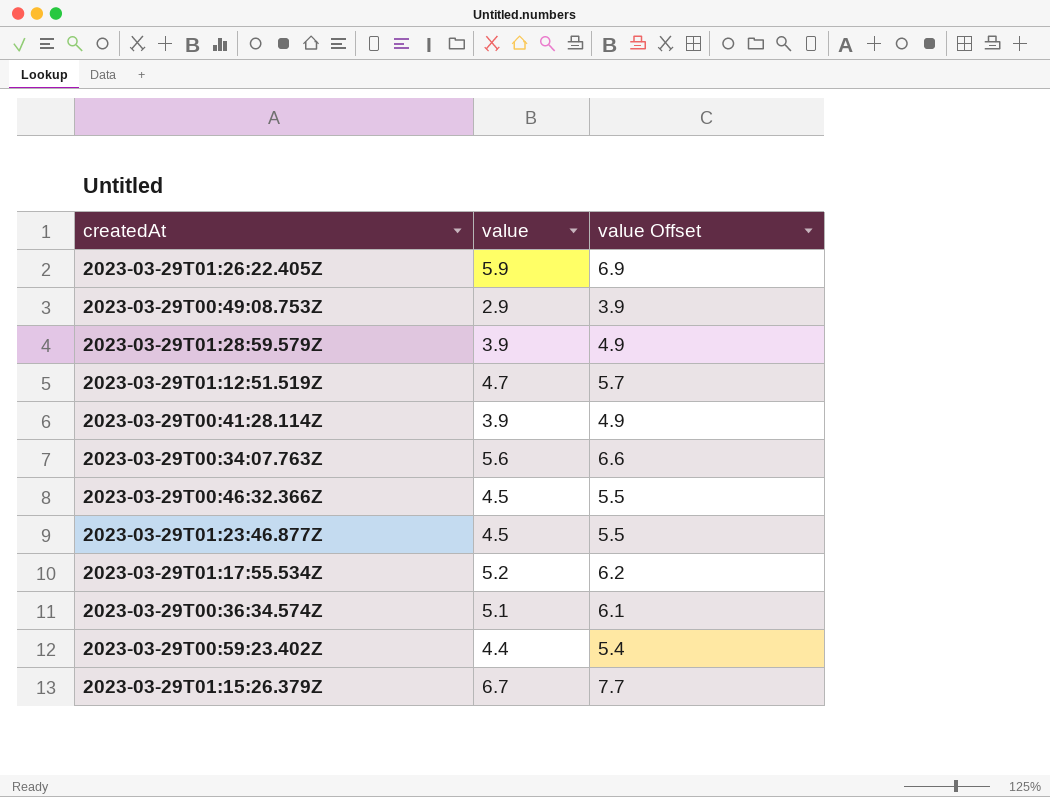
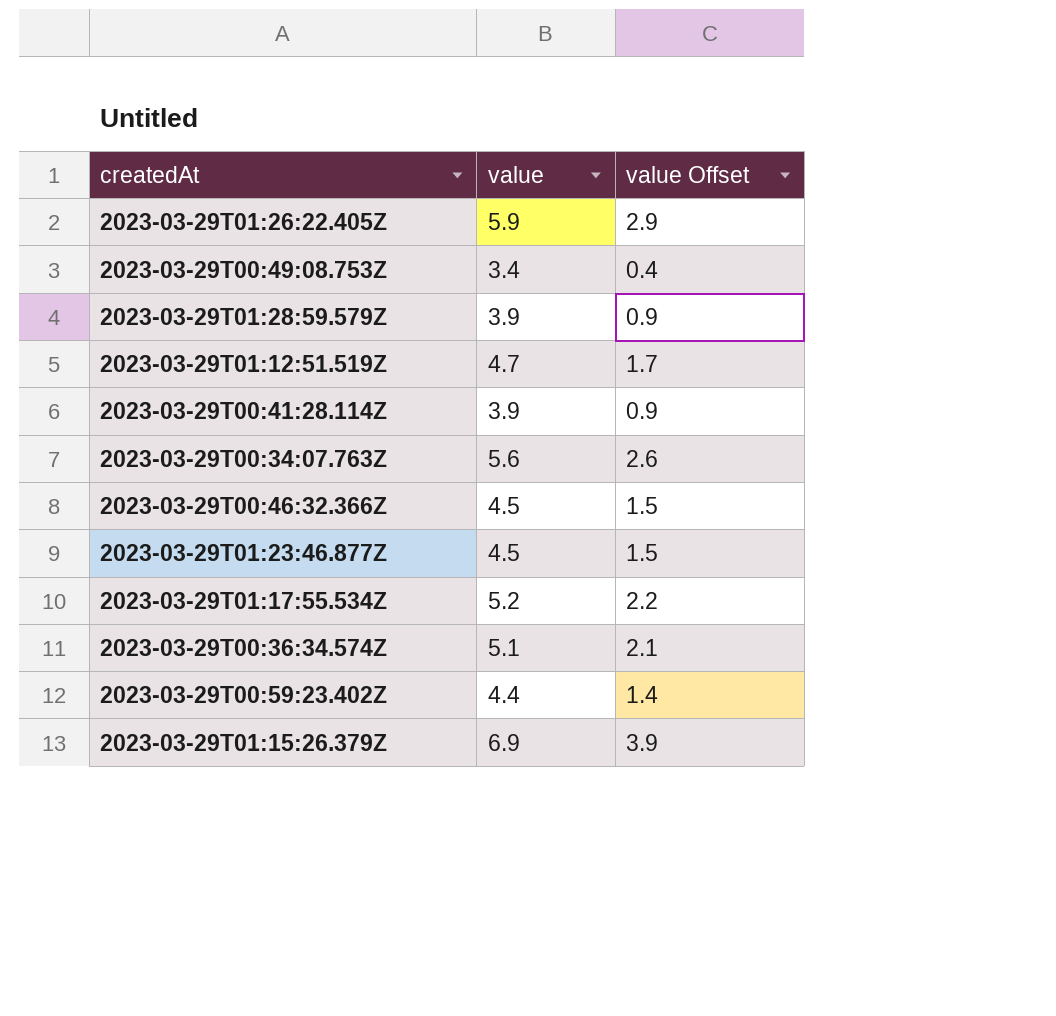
column value Offset | formula: [value] + 1 -> [value] - 3
2023-03-29T00:49:08.753Z | value: 2.9 -> 3.4
2023-03-29T01:15:26.379Z | value: 6.7 -> 6.9

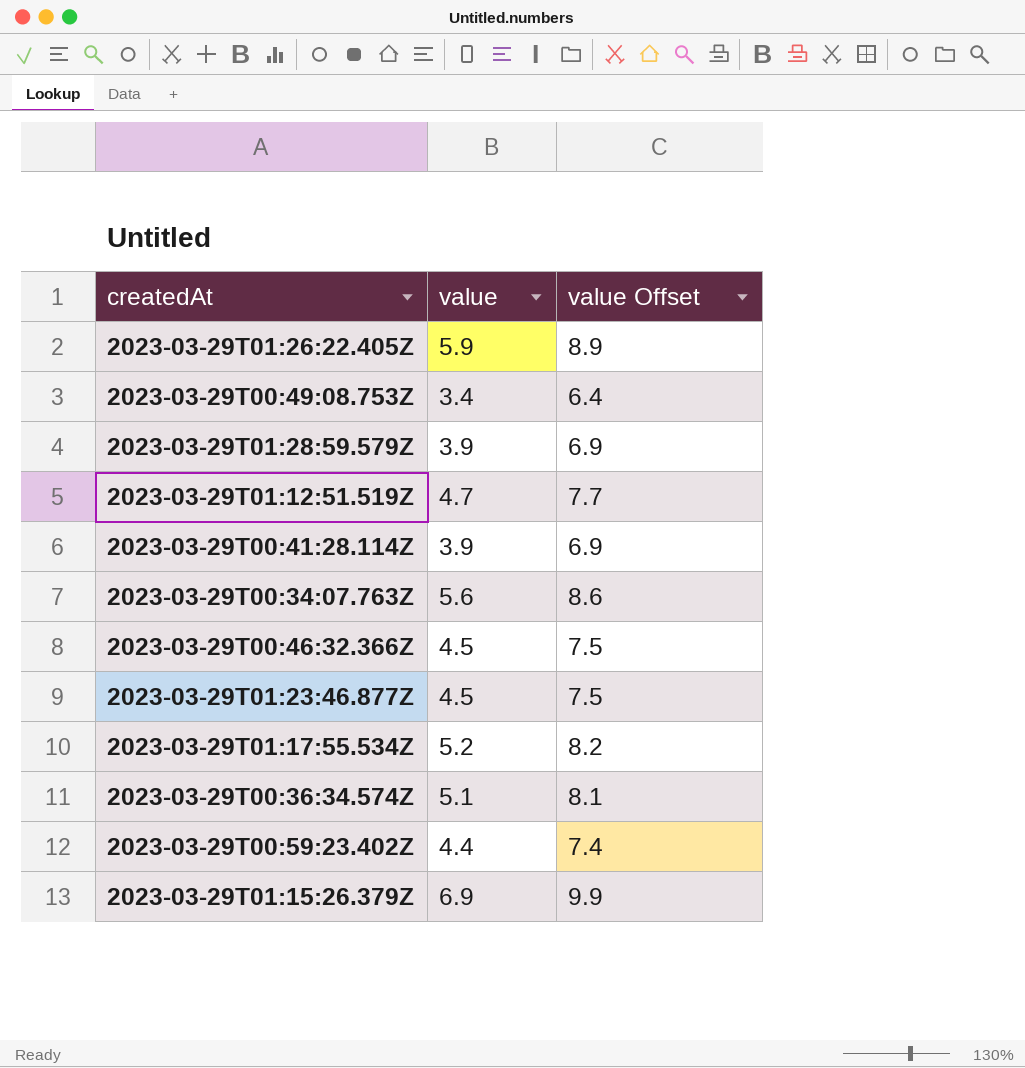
column value Offset | formula: [value] - 3 -> [value] + 3

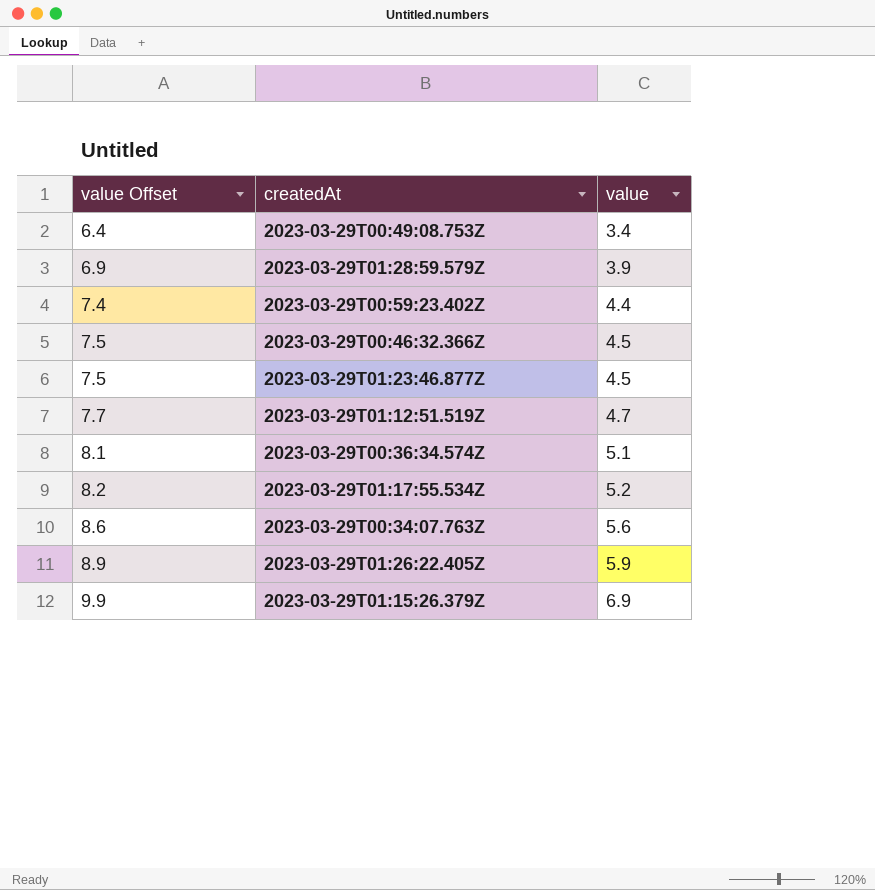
row order: none -> value Offset ascending
column value Offset | position: 3 -> 1
row 2023-03-29T00:41:28.114Z: 3.9 | 6.9 -> none

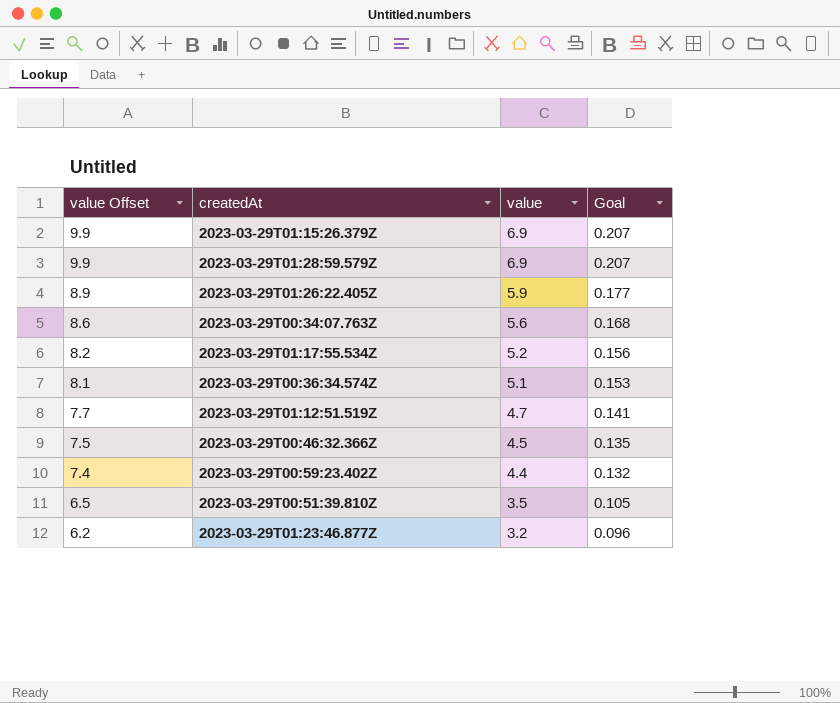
row order: value Offset ascending -> value Offset descending
column Goal | formula: none -> [value] * 0.03
row 2023-03-29T00:49:08.753Z: 6.4 | 3.4 -> none
2023-03-29T01:28:59.579Z | value Offset: 6.9 -> 9.9
2023-03-29T01:28:59.579Z | value: 3.9 -> 6.9
row 2023-03-29T00:51:39.810Z: none -> 6.5 | 3.5 | 0.105
2023-03-29T01:23:46.877Z | value Offset: 7.5 -> 6.2
2023-03-29T01:23:46.877Z | value: 4.5 -> 3.2

